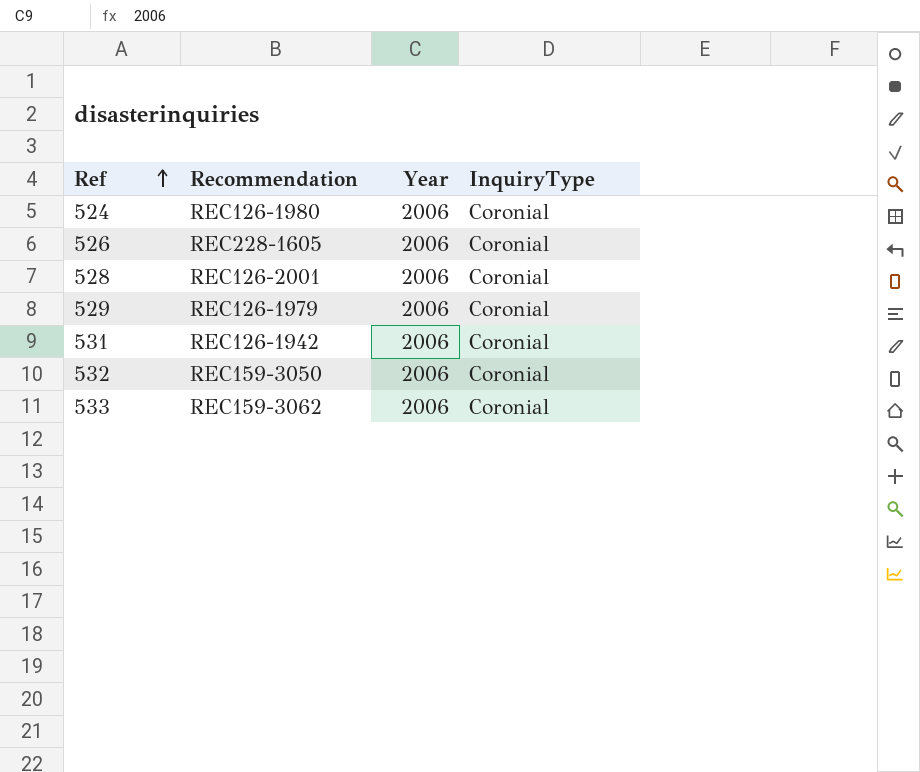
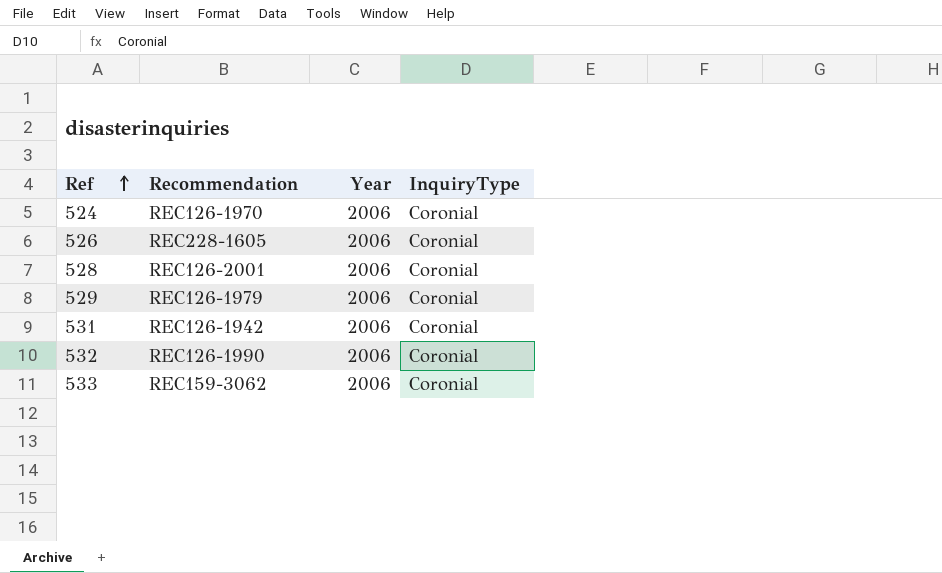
524 | Recommendation: REC126-1980 -> REC126-1970
532 | Recommendation: REC159-3050 -> REC126-1990

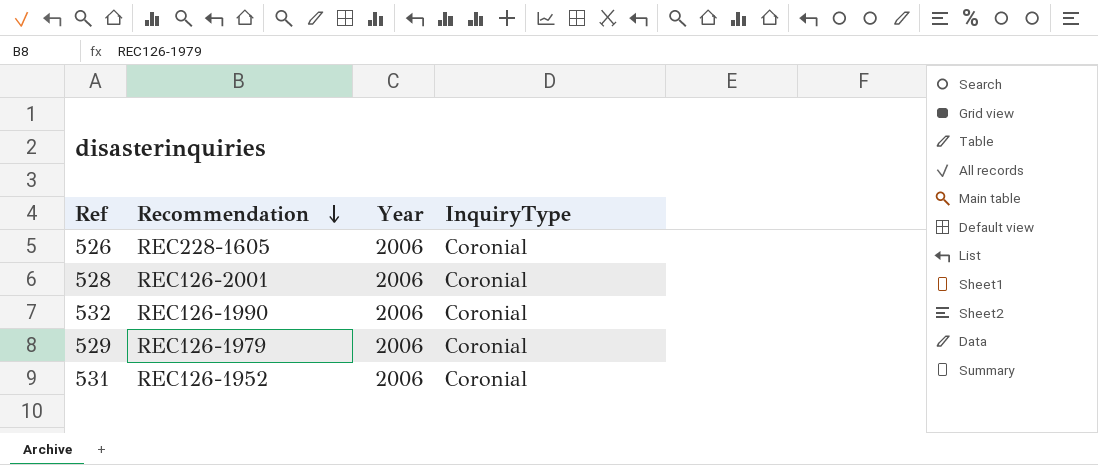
row order: Ref ascending -> Recommendation descending
row 524: REC126-1970 | 2006 | Coronial -> none
row 533: REC159-3062 | 2006 | Coronial -> none
531 | Recommendation: REC126-1942 -> REC126-1952

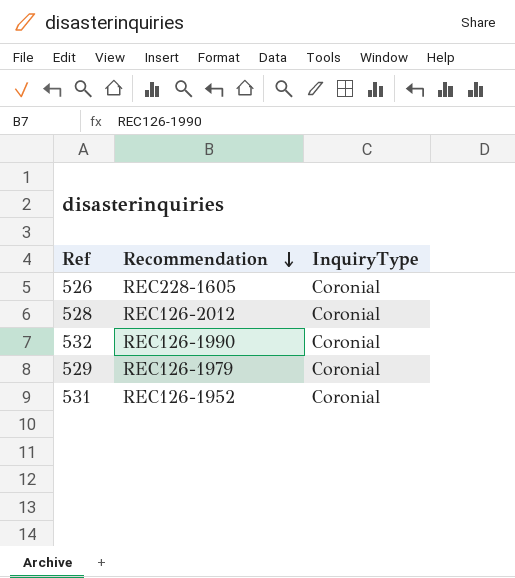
column Year | position: 3 -> none
528 | Recommendation: REC126-2001 -> REC126-2012

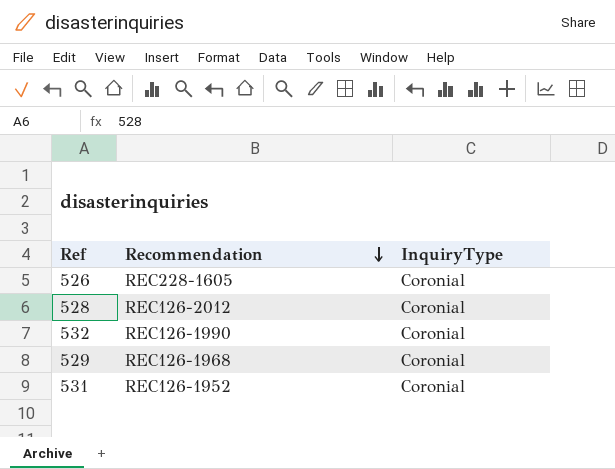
529 | Recommendation: REC126-1979 -> REC126-1968

